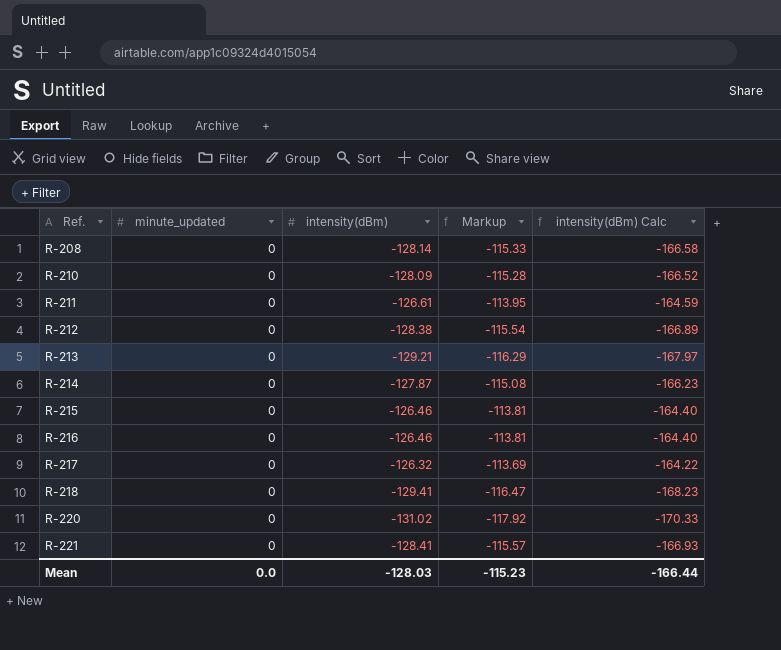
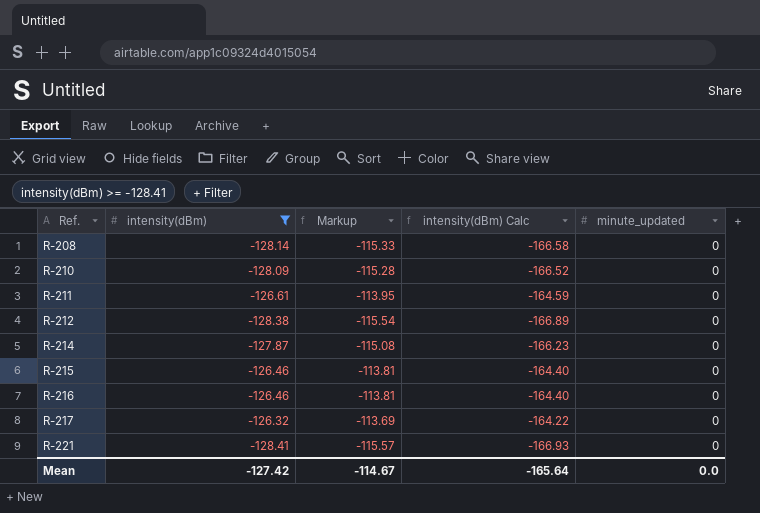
filter: none -> intensity(dBm) >= -128.41
column minute_updated | position: 2 -> 5
Mean | intensity(dBm): -128.03 -> -127.42
Mean | Markup: -115.23 -> -114.67
Mean | intensity(dBm) Calc: -166.44 -> -165.64

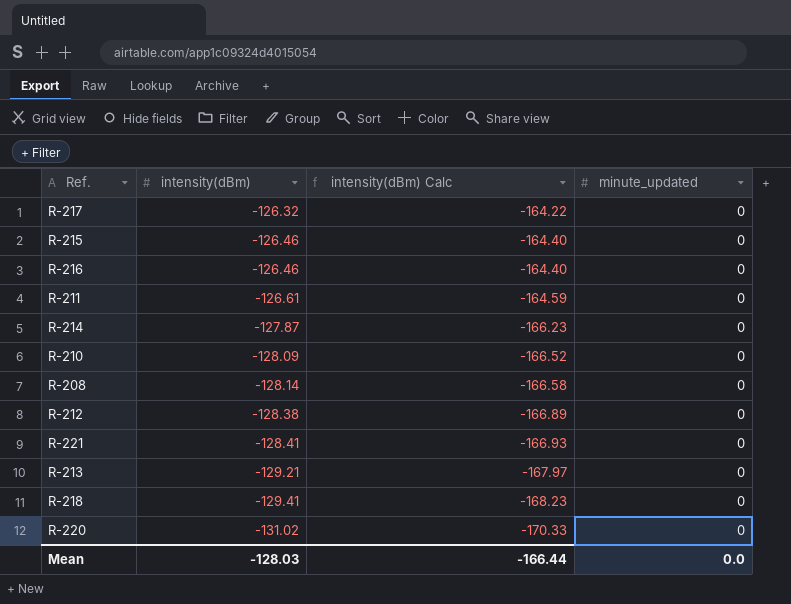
filter: intensity(dBm) >= -128.41 -> none
row order: Ref. ascending -> intensity(dBm) descending
column Markup | formula: [intensity(dBm)] * 0.9 -> none
Mean | intensity(dBm): -127.42 -> -128.03
Mean | intensity(dBm) Calc: -165.64 -> -166.44

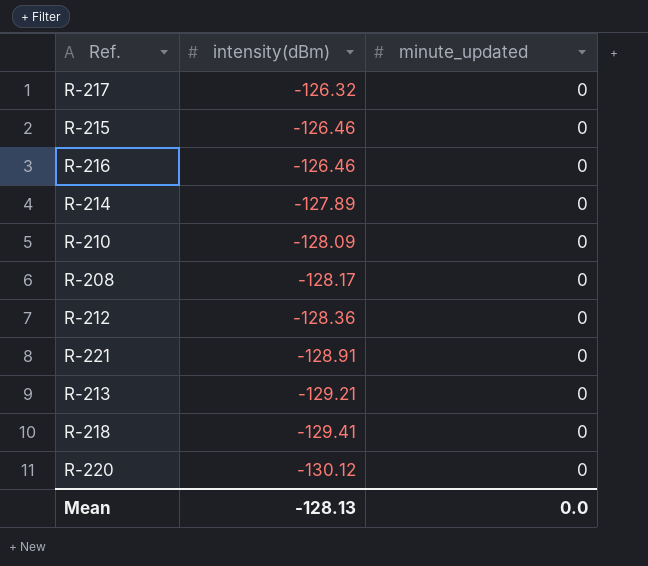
column intensity(dBm) Calc | formula: [intensity(dBm)] * 1.3 -> none
row R-211: -126.61 | -164.59 | 0 -> none
R-214 | intensity(dBm): -127.87 -> -127.89
R-208 | intensity(dBm): -128.14 -> -128.17
R-212 | intensity(dBm): -128.38 -> -128.36
R-221 | intensity(dBm): -128.41 -> -128.91
R-220 | intensity(dBm): -131.02 -> -130.12
Mean | intensity(dBm): -128.03 -> -128.13

